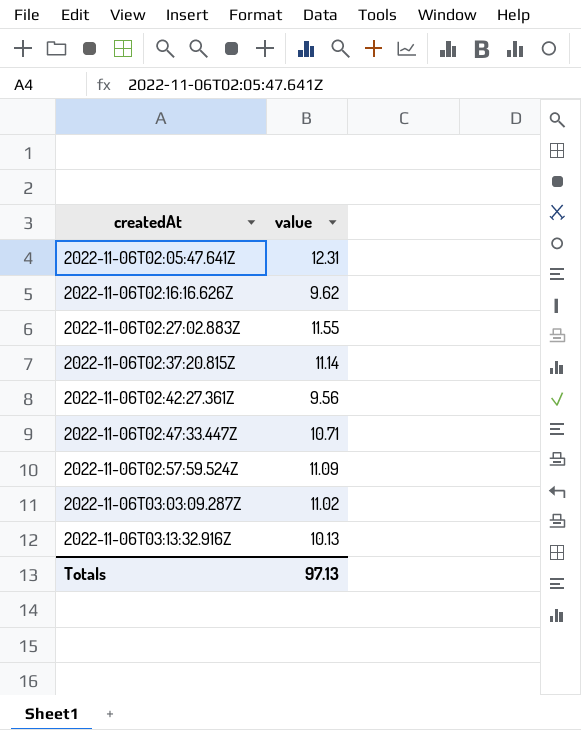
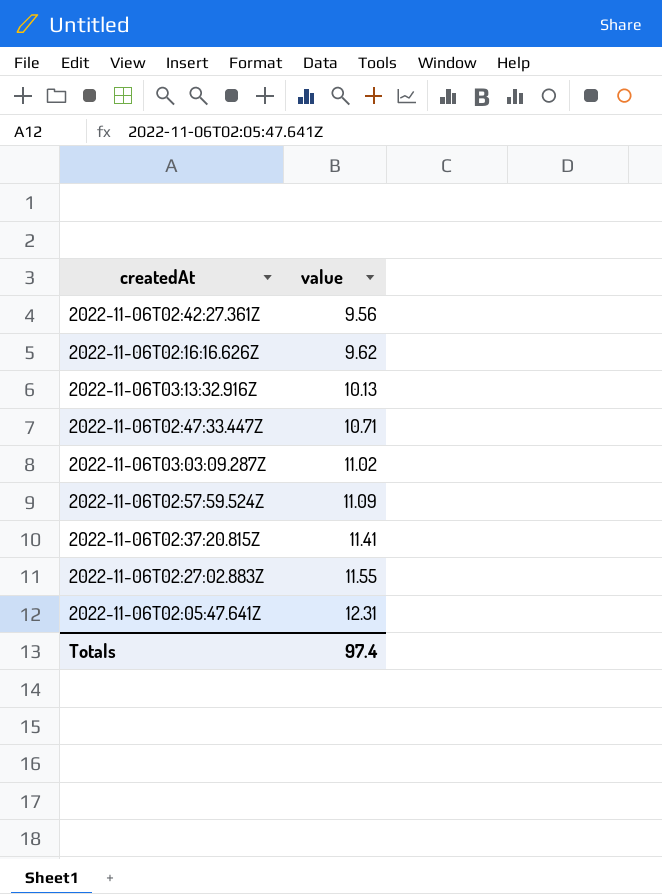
row order: createdAt ascending -> value ascending
2022-11-06T02:37:20.815Z | value: 11.14 -> 11.41
Totals | value: 97.13 -> 97.4

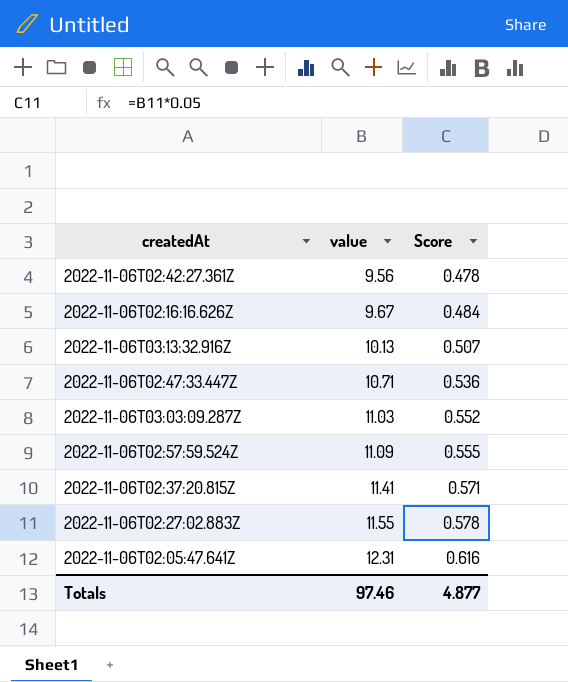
column Score | formula: none -> [value] * 0.05
2022-11-06T02:16:16.626Z | value: 9.62 -> 9.67
2022-11-06T03:03:09.287Z | value: 11.02 -> 11.03
Totals | value: 97.4 -> 97.46

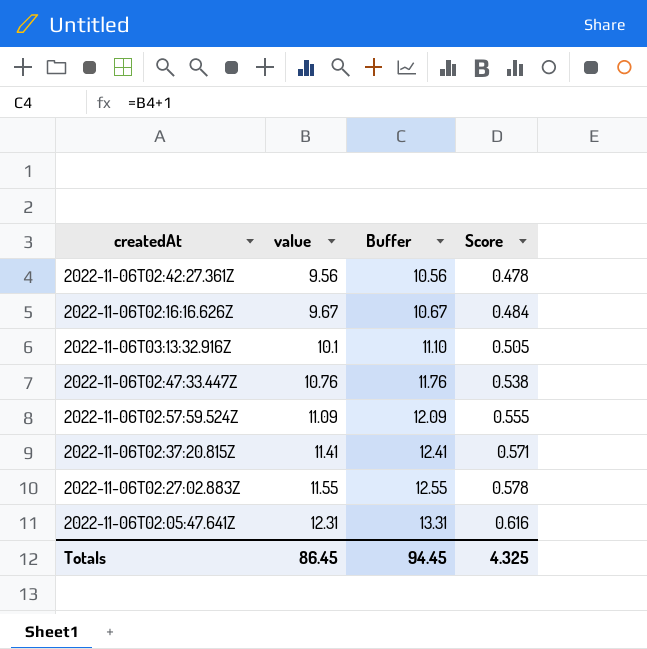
column Buffer | formula: none -> [value] + 1
row 2022-11-06T03:03:09.287Z: 11.03 | 0.552 -> none
2022-11-06T03:13:32.916Z | value: 10.13 -> 10.1
2022-11-06T03:13:32.916Z | Score: 0.507 -> 0.505
2022-11-06T02:47:33.447Z | value: 10.71 -> 10.76
2022-11-06T02:47:33.447Z | Score: 0.536 -> 0.538
Totals | value: 97.46 -> 86.45
Totals | Score: 4.877 -> 4.325

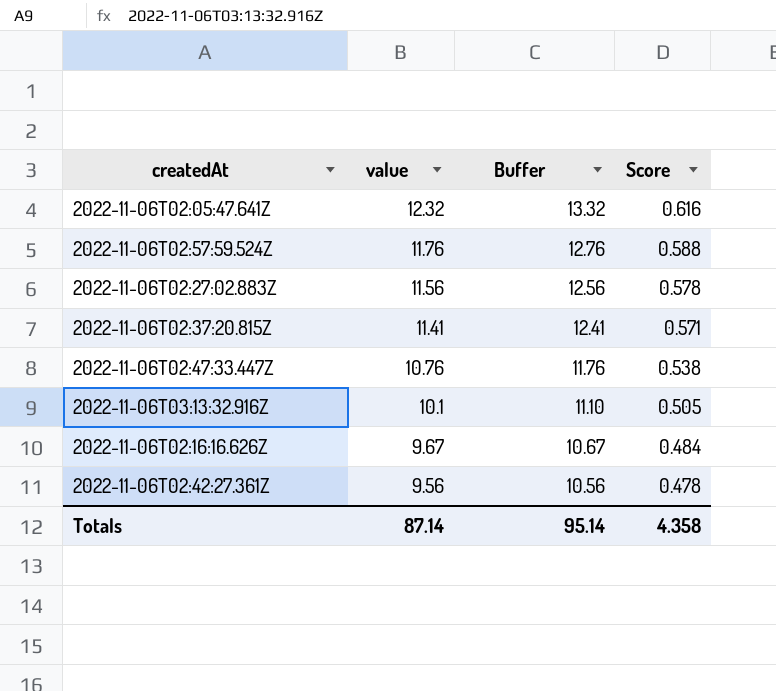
row order: value ascending -> value descending
2022-11-06T02:05:47.641Z | value: 12.31 -> 12.32
2022-11-06T02:05:47.641Z | Buffer: 13.31 -> 13.32
2022-11-06T02:57:59.524Z | value: 11.09 -> 11.76
2022-11-06T02:57:59.524Z | Buffer: 12.09 -> 12.76
2022-11-06T02:57:59.524Z | Score: 0.555 -> 0.588
2022-11-06T02:27:02.883Z | value: 11.55 -> 11.56
2022-11-06T02:27:02.883Z | Buffer: 12.55 -> 12.56
Totals | value: 86.45 -> 87.14
Totals | Buffer: 94.45 -> 95.14
Totals | Score: 4.325 -> 4.358

